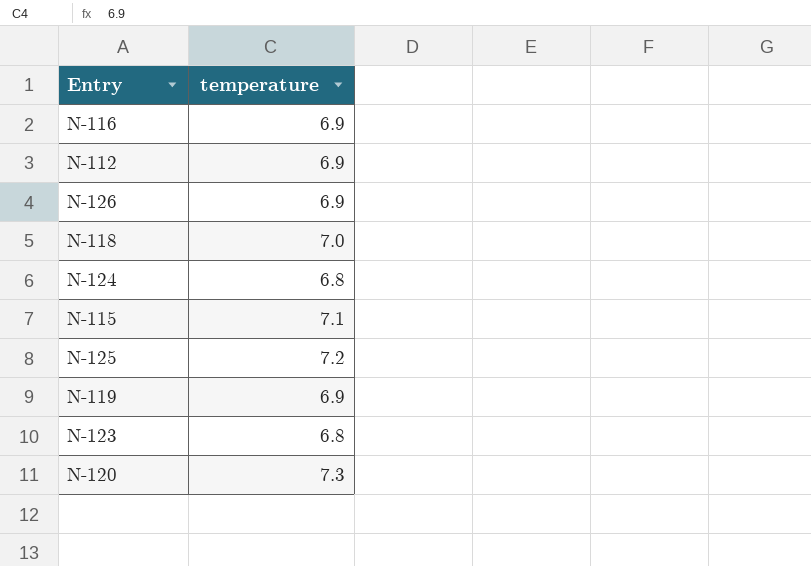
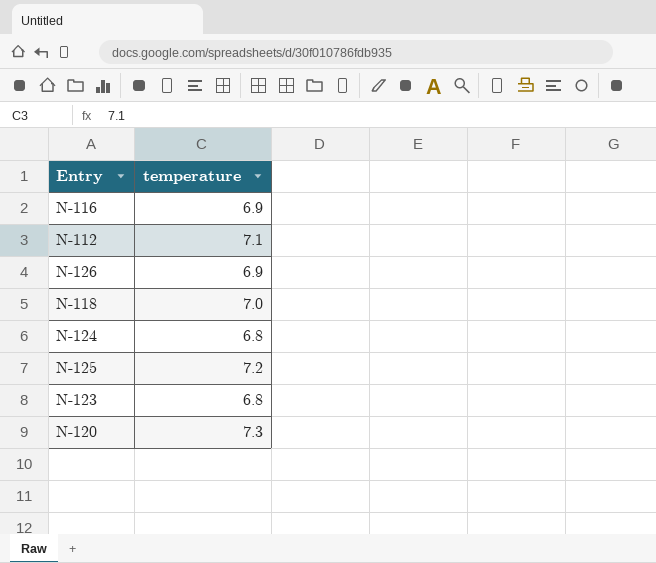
row N-115: 7.1 -> none
row N-119: 6.9 -> none
N-112 | temperature: 6.9 -> 7.1

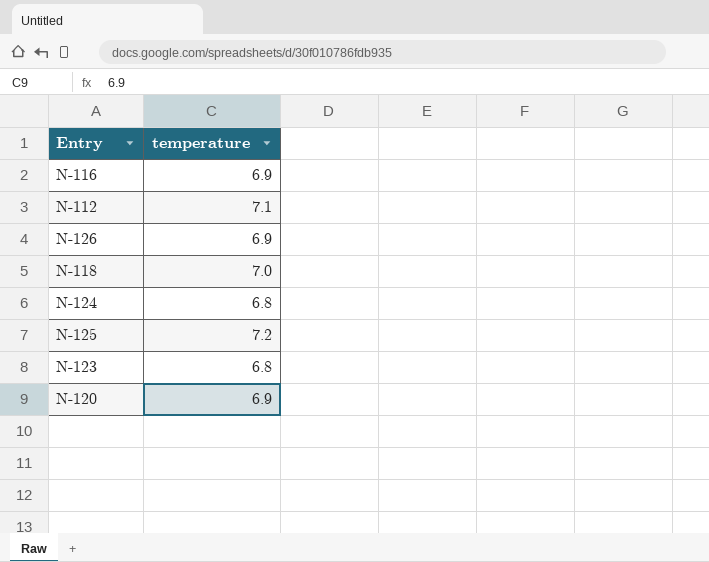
N-120 | temperature: 7.3 -> 6.9

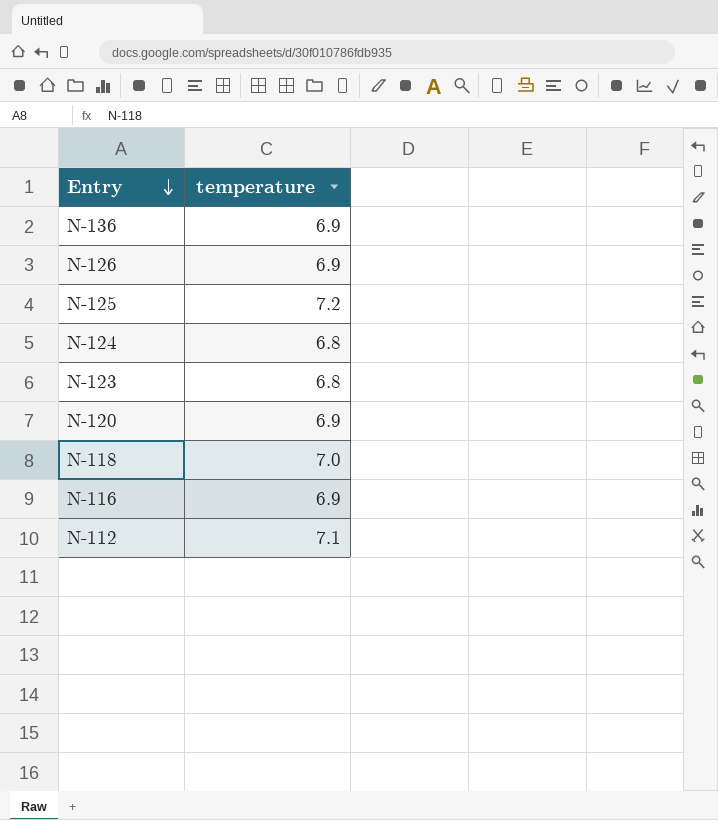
row order: none -> Entry descending
row N-136: none -> 6.9

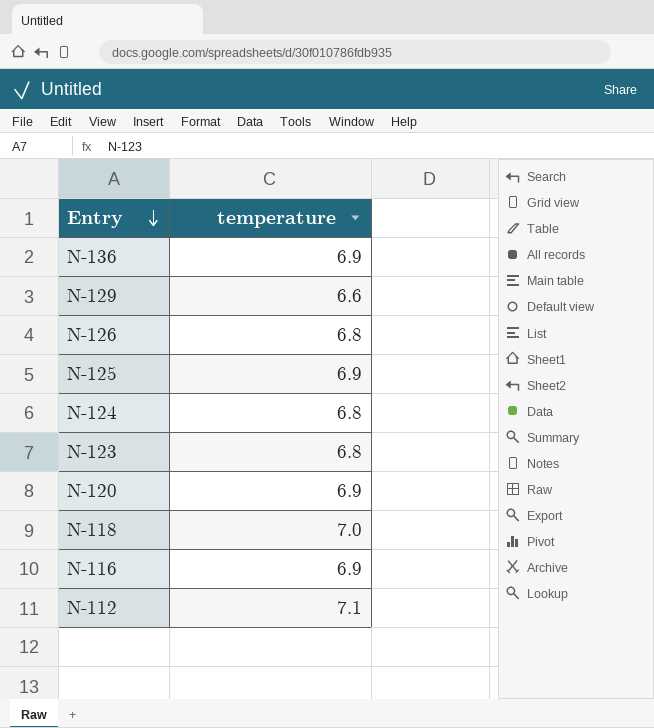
row N-129: none -> 6.6
N-126 | temperature: 6.9 -> 6.8
N-125 | temperature: 7.2 -> 6.9

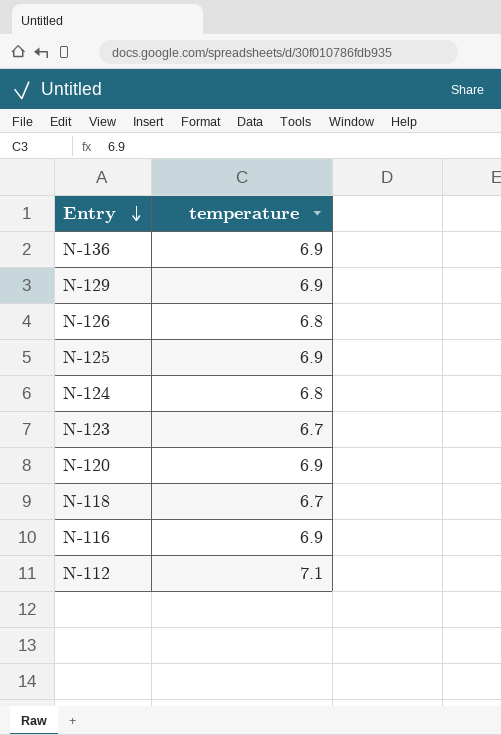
N-129 | temperature: 6.6 -> 6.9
N-123 | temperature: 6.8 -> 6.7
N-118 | temperature: 7.0 -> 6.7

